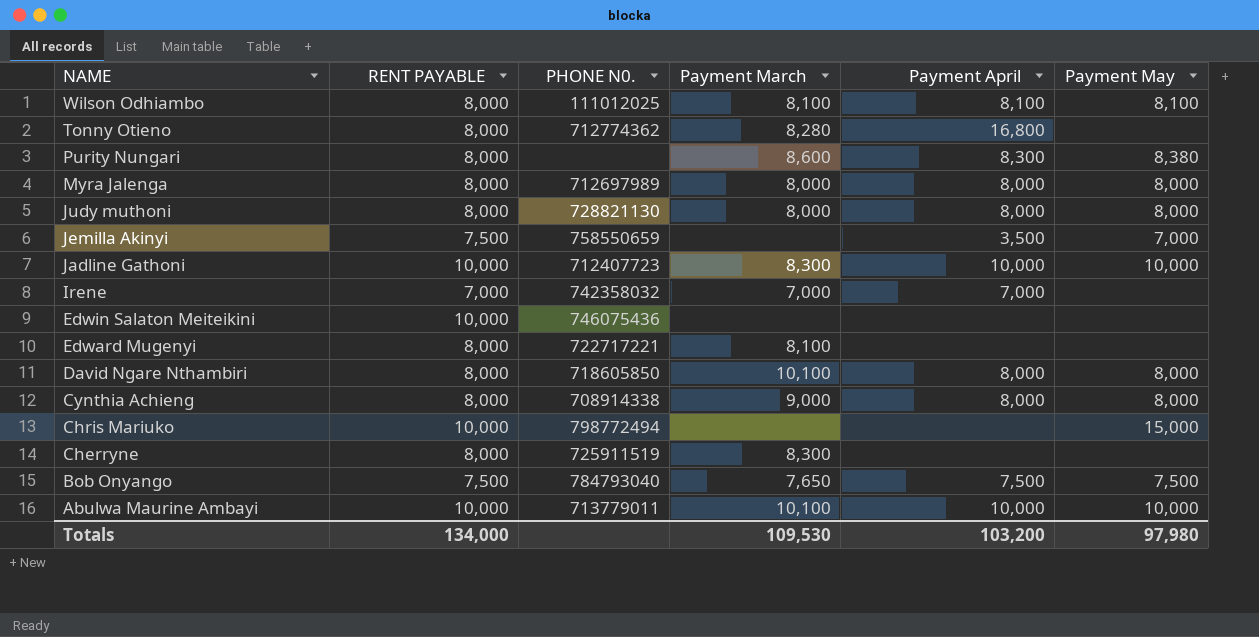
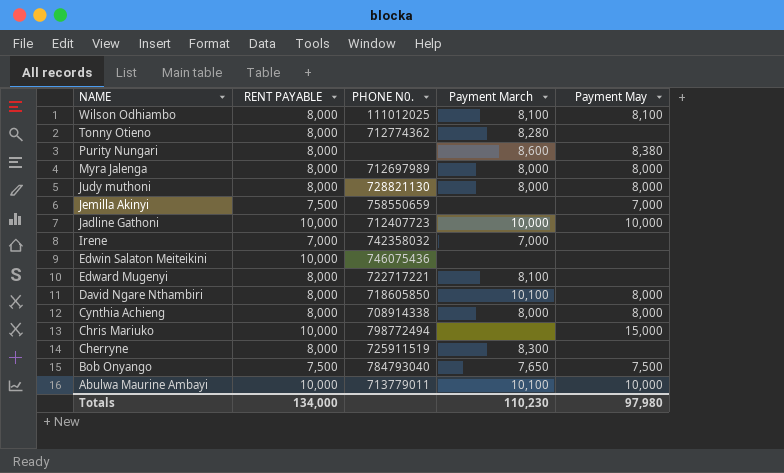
column Payment April | position: 5 -> none
Jadline Gathoni | Payment March: 8,300 -> 10,000
Cynthia Achieng | Payment March: 9,000 -> 8,000
Totals | Payment March: 109,530 -> 110,230

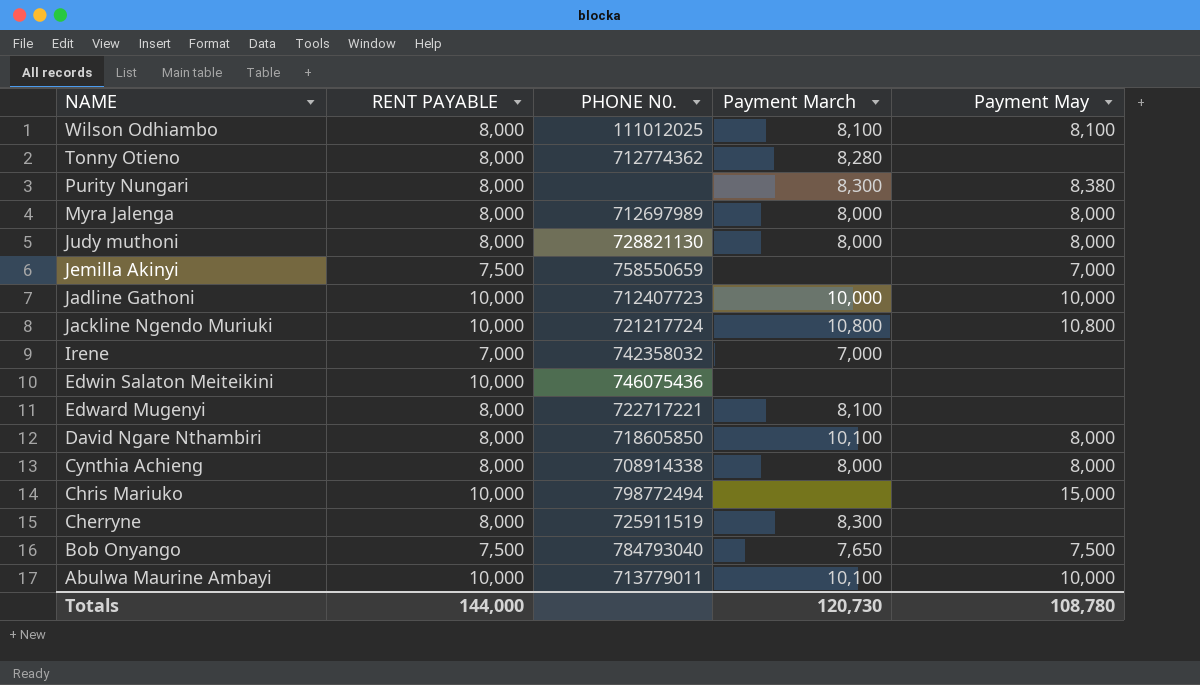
Purity Nungari | Payment March: 8,600 -> 8,300
row Jackline Ngendo Muriuki: none -> 10,000 | 721217724 | 10,800 | 10,800
Totals | RENT PAYABLE: 134,000 -> 144,000
Totals | Payment March: 110,230 -> 120,730
Totals | Payment May: 97,980 -> 108,780

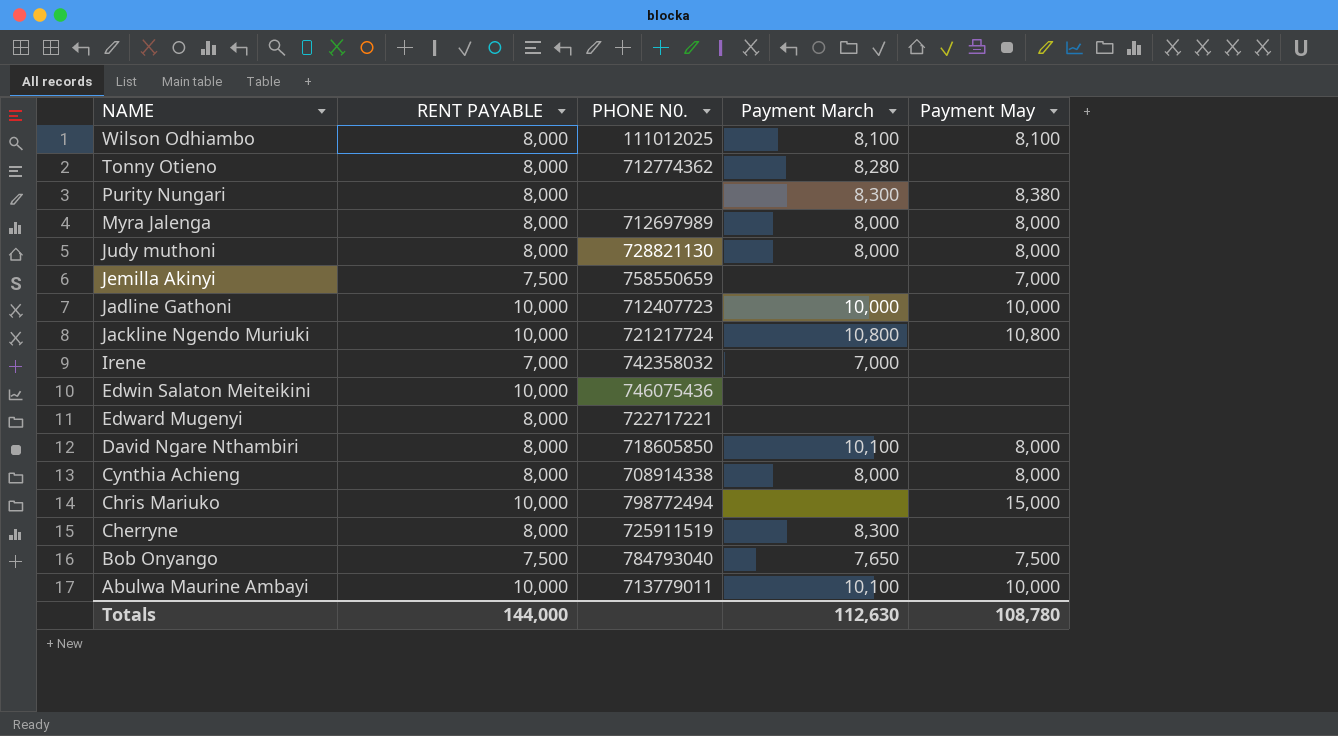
Edward Mugenyi | Payment March: 8,100 -> none
Totals | Payment March: 120,730 -> 112,630

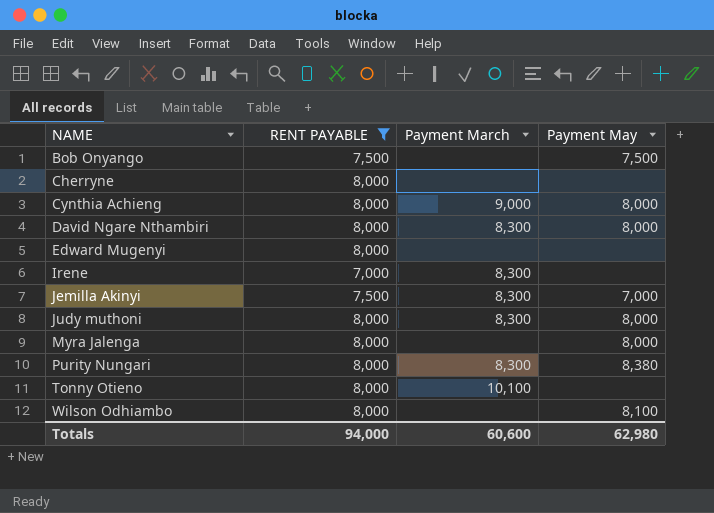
filter: none -> RENT PAYABLE != 10,000
row order: NAME descending -> NAME ascending
column PHONE N0. | position: 3 -> none
Bob Onyango | Payment March: 7,650 -> none
Cherryne | Payment March: 8,300 -> none
Cynthia Achieng | Payment March: 8,000 -> 9,000
David Ngare Nthambiri | Payment March: 10,100 -> 8,300
Irene | Payment March: 7,000 -> 8,300
Jemilla Akinyi | Payment March: none -> 8,300
Judy muthoni | Payment March: 8,000 -> 8,300
Myra Jalenga | Payment March: 8,000 -> none
Tonny Otieno | Payment March: 8,280 -> 10,100
Wilson Odhiambo | Payment March: 8,100 -> none
Totals | RENT PAYABLE: 144,000 -> 94,000
Totals | Payment March: 112,630 -> 60,600
Totals | Payment May: 108,780 -> 62,980

